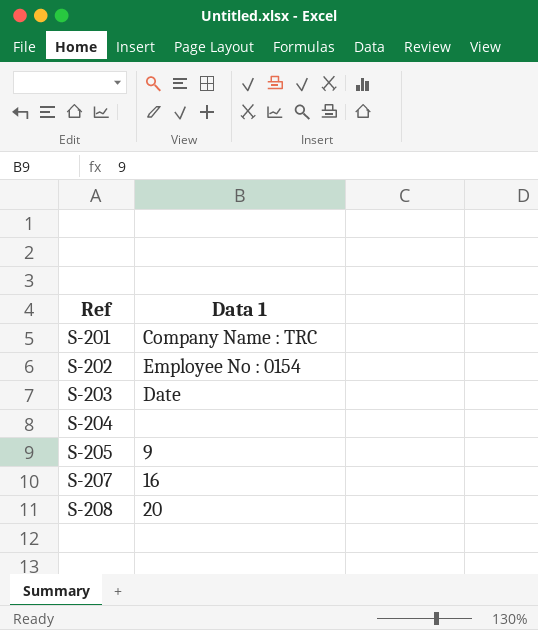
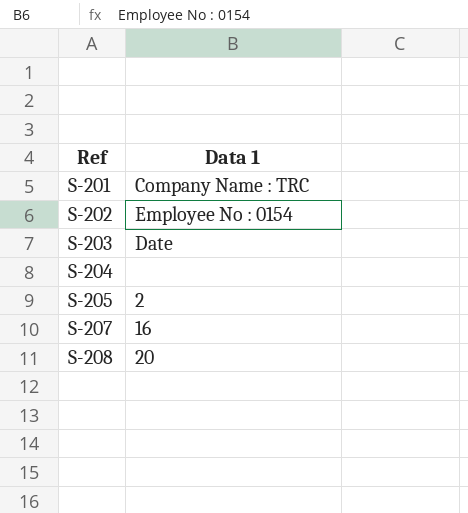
S-205 | Data 1: 9 -> 2

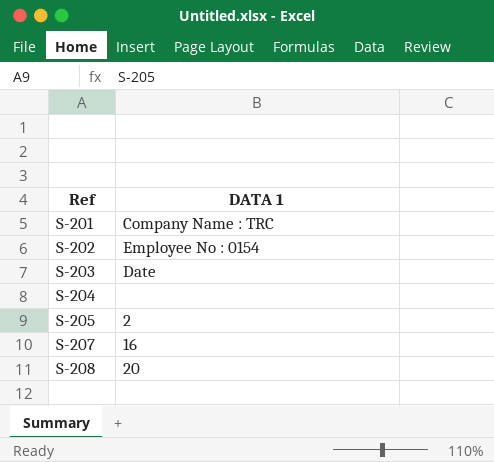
column name: Data 1 -> DATA 1

